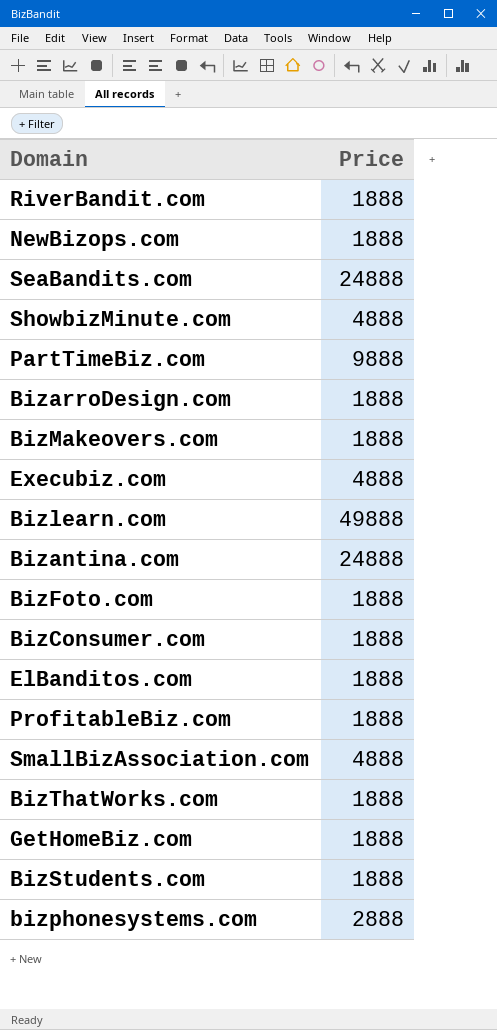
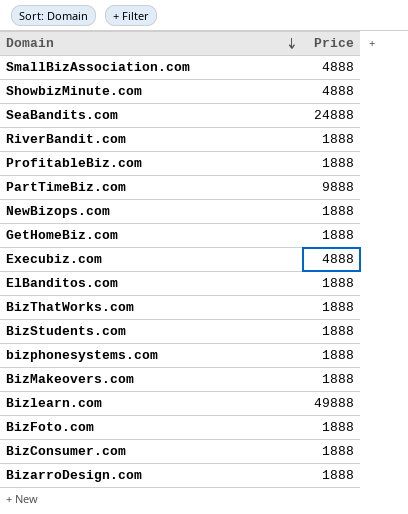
row order: none -> Domain descending
row Bizantina.com: 24888 -> none
bizphonesystems.com | Price: 2888 -> 1888

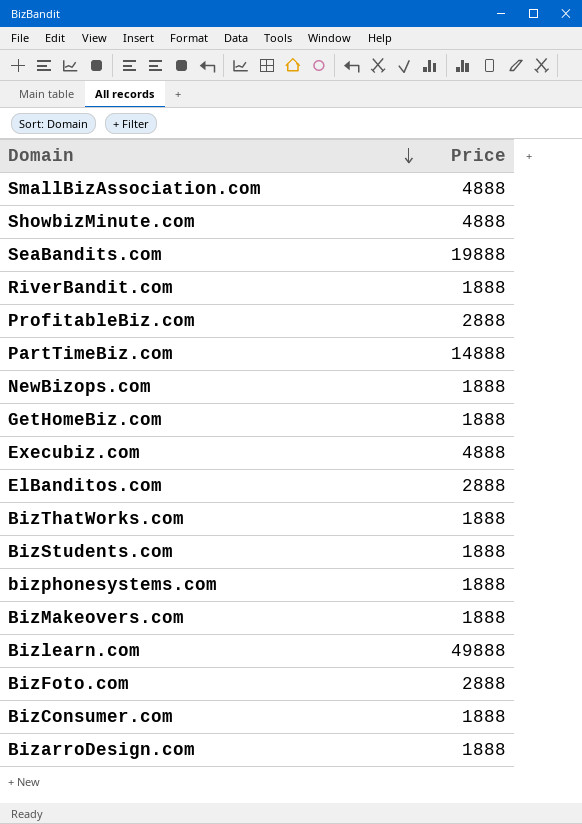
SeaBandits.com | Price: 24888 -> 19888
ProfitableBiz.com | Price: 1888 -> 2888
PartTimeBiz.com | Price: 9888 -> 14888
ElBanditos.com | Price: 1888 -> 2888
BizFoto.com | Price: 1888 -> 2888

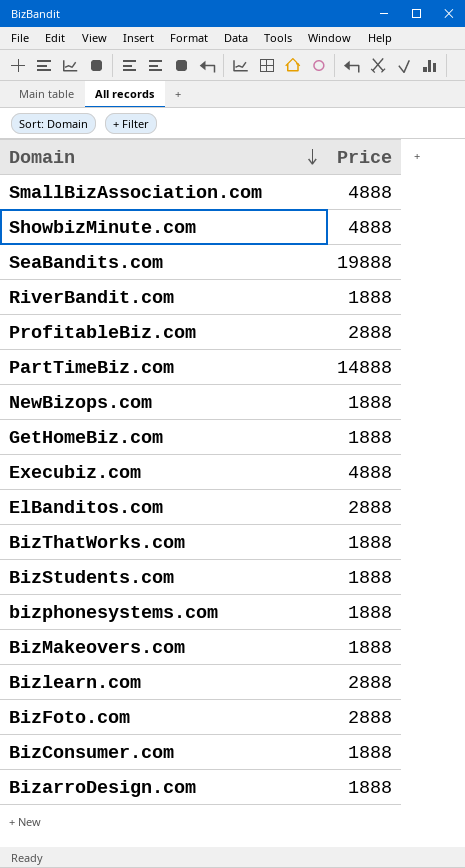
Bizlearn.com | Price: 49888 -> 2888

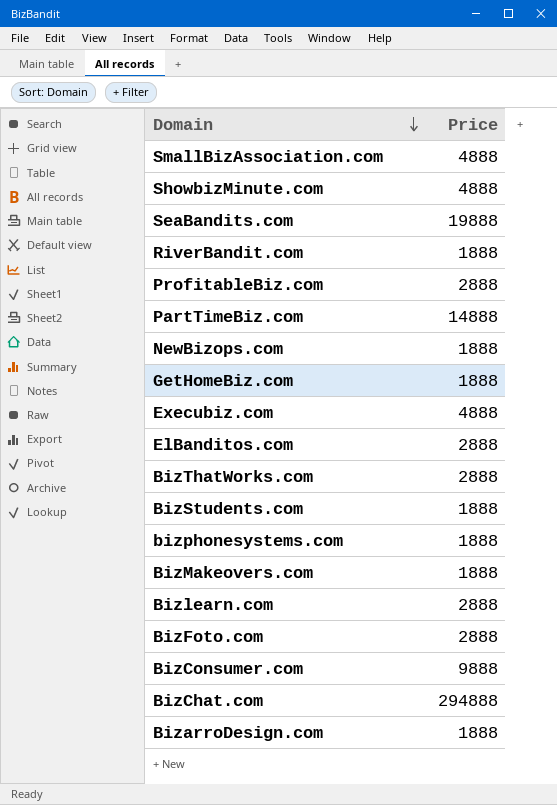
BizThatWorks.com | Price: 1888 -> 2888
BizConsumer.com | Price: 1888 -> 9888
row BizChat.com: none -> 294888

